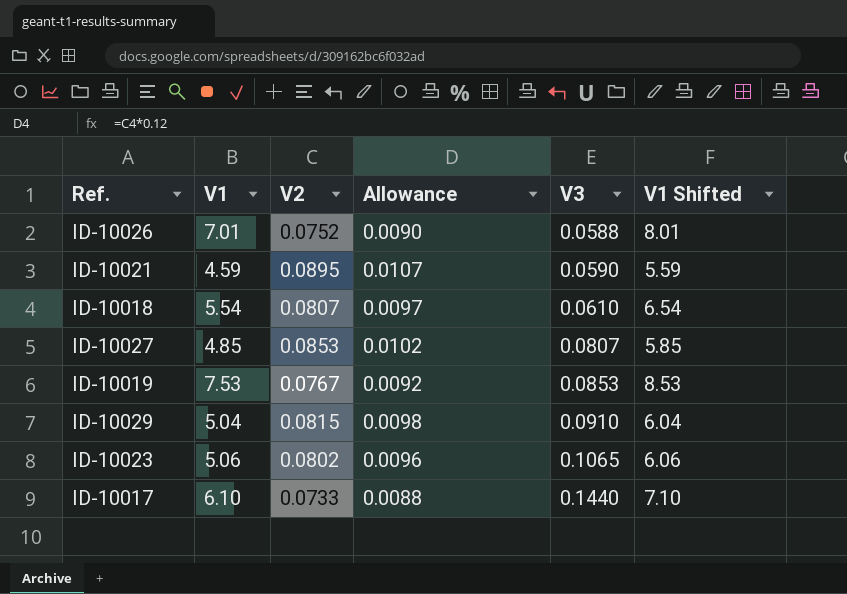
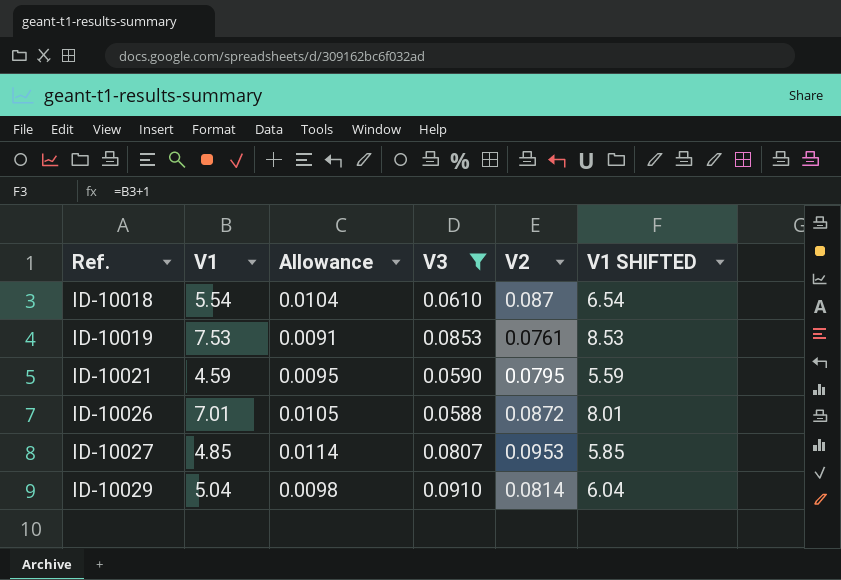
filter: none -> V3 <= 0.0910
row order: V3 ascending -> Ref. ascending
column V2 | position: 3 -> 5
column name: V1 Shifted -> V1 SHIFTED
ID-10018 | Allowance: 0.0097 -> 0.0104
ID-10018 | V2: 0.0807 -> 0.087
ID-10019 | Allowance: 0.0092 -> 0.0091
ID-10019 | V2: 0.0767 -> 0.0761
ID-10021 | Allowance: 0.0107 -> 0.0095
ID-10021 | V2: 0.0895 -> 0.0795
ID-10026 | Allowance: 0.0090 -> 0.0105
ID-10026 | V2: 0.0752 -> 0.0872
ID-10027 | Allowance: 0.0102 -> 0.0114
ID-10027 | V2: 0.0853 -> 0.0953
ID-10029 | V2: 0.0815 -> 0.0814

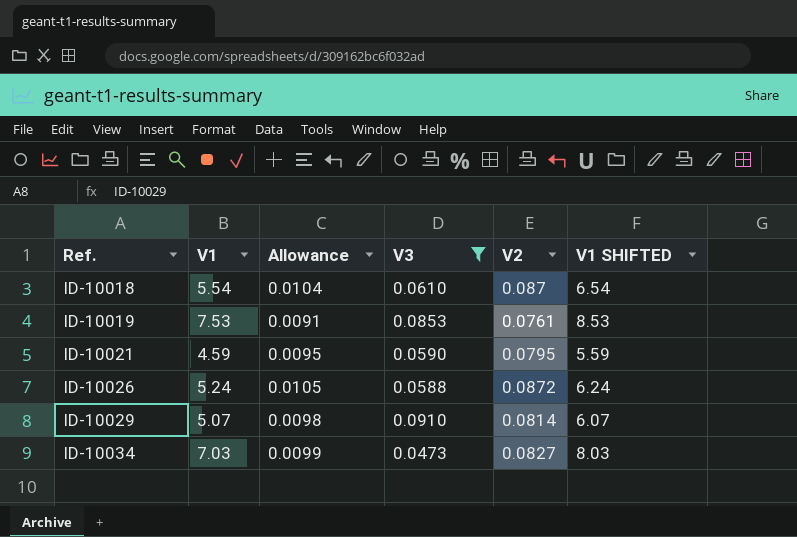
row ID-10027: 4.85 | 0.0114 | 0.0807 | 0.0953 | 5.85 -> none
ID-10026 | V1: 7.01 -> 5.24
ID-10026 | V1 SHIFTED: 8.01 -> 6.24
ID-10029 | V1: 5.04 -> 5.07
ID-10029 | V1 SHIFTED: 6.04 -> 6.07
row ID-10034: none -> 7.03 | 0.0099 | 0.0473 | 0.0827 | 8.03

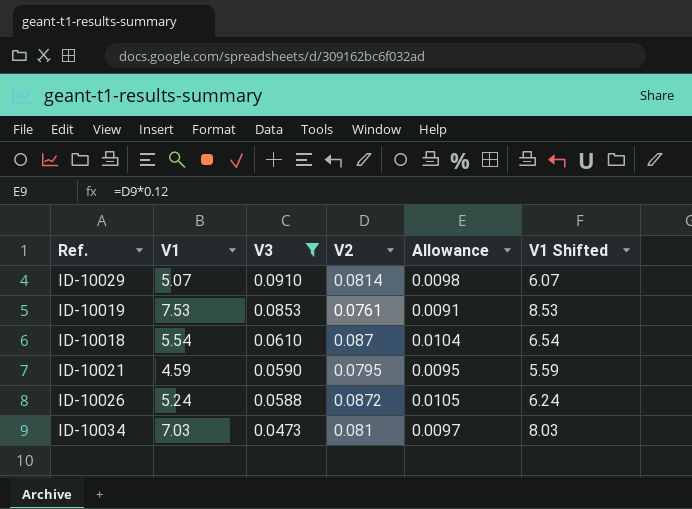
row order: Ref. ascending -> V3 descending
column Allowance | position: 3 -> 5
column name: V1 SHIFTED -> V1 Shifted
ID-10034 | V2: 0.0827 -> 0.081
ID-10034 | Allowance: 0.0099 -> 0.0097

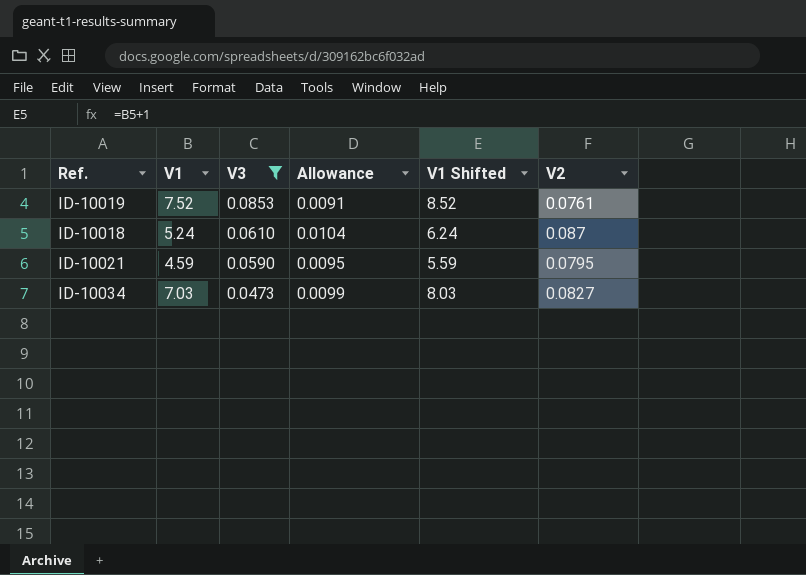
column V2 | position: 4 -> 6
row ID-10029: 5.07 | 0.0910 | 0.0814 | 0.0098 | 6.07 -> none
row ID-10026: 5.24 | 0.0588 | 0.0872 | 0.0105 | 6.24 -> none
ID-10019 | V1: 7.53 -> 7.52
ID-10019 | V1 Shifted: 8.53 -> 8.52
ID-10018 | V1: 5.54 -> 5.24
ID-10018 | V1 Shifted: 6.54 -> 6.24
ID-10034 | Allowance: 0.0097 -> 0.0099
ID-10034 | V2: 0.081 -> 0.0827

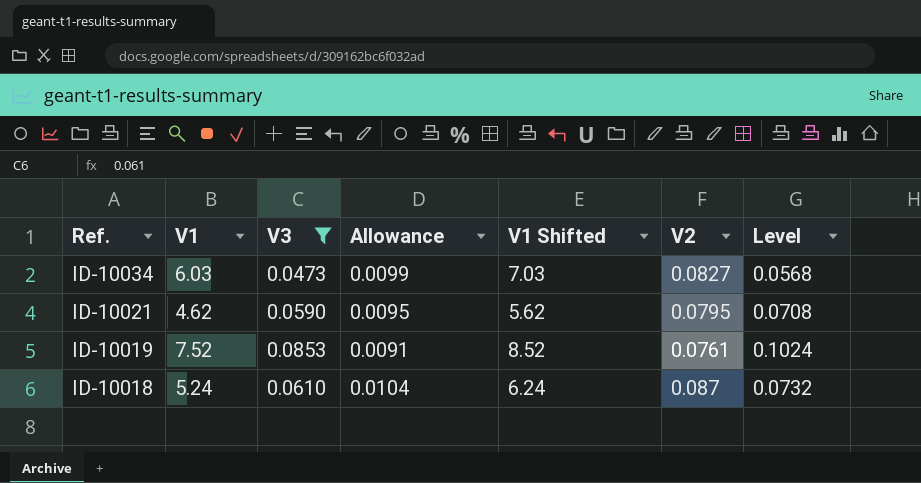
row order: V3 descending -> Ref. descending
column Level | formula: none -> [V3] * 1.2
ID-10034 | V1: 7.03 -> 6.03
ID-10034 | V1 Shifted: 8.03 -> 7.03
ID-10021 | V1: 4.59 -> 4.62
ID-10021 | V1 Shifted: 5.59 -> 5.62

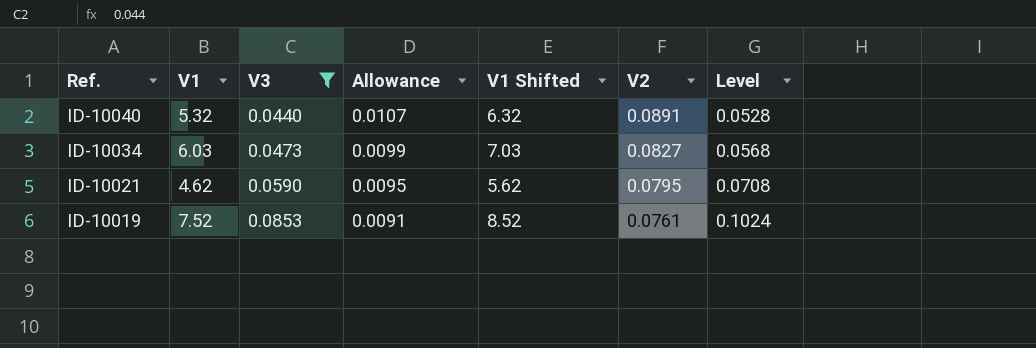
row ID-10018: 5.24 | 0.0610 | 0.0104 | 6.24 | 0.087 | 0.0732 -> none
row ID-10040: none -> 5.32 | 0.0440 | 0.0107 | 6.32 | 0.0891 | 0.0528

